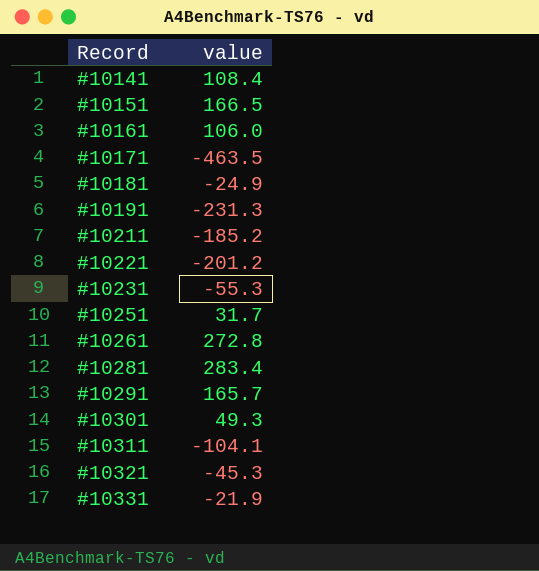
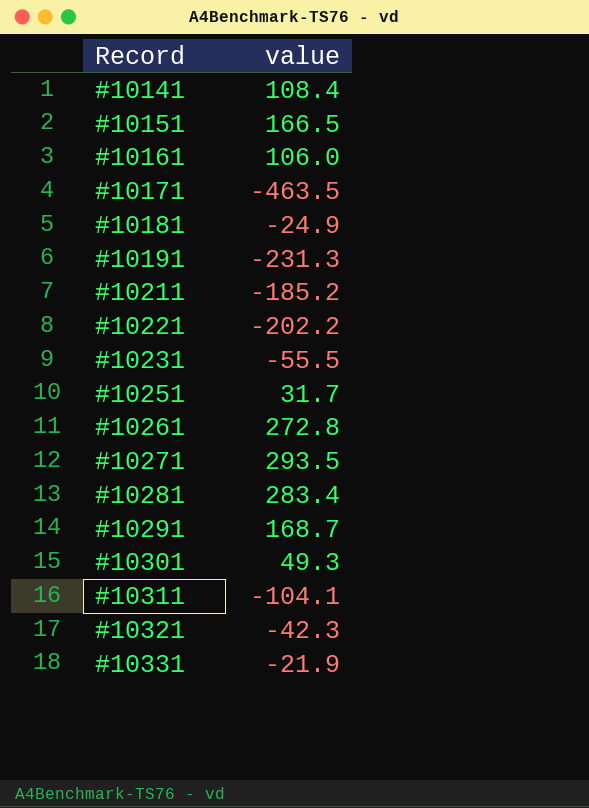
#10221 | value: -201.2 -> -202.2
#10231 | value: -55.3 -> -55.5
row #10271: none -> 293.5
#10291 | value: 165.7 -> 168.7
#10321 | value: -45.3 -> -42.3

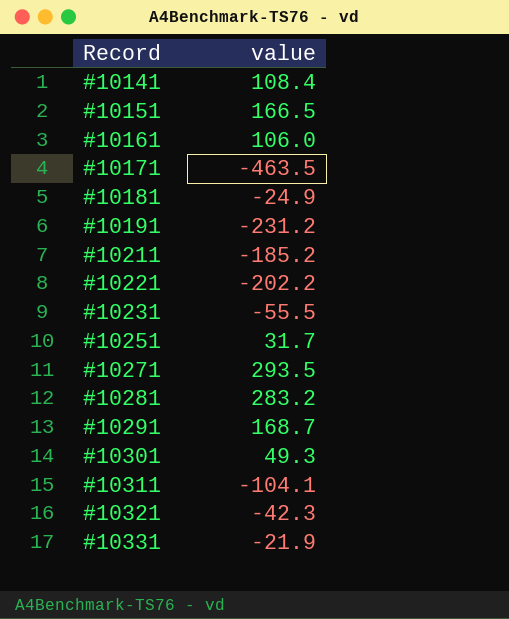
row #10261: 272.8 -> none
#10191 | value: -231.3 -> -231.2
#10281 | value: 283.4 -> 283.2

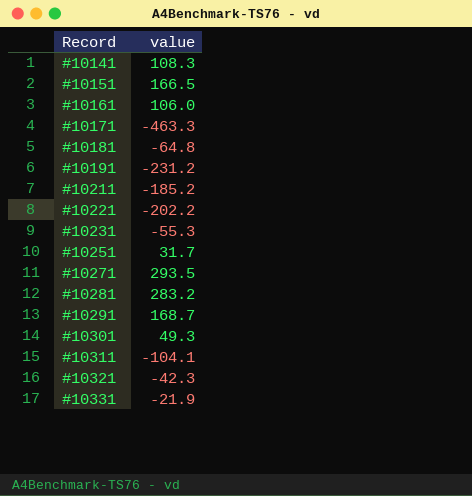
#10141 | value: 108.4 -> 108.3
#10171 | value: -463.5 -> -463.3
#10181 | value: -24.9 -> -64.8
#10231 | value: -55.5 -> -55.3

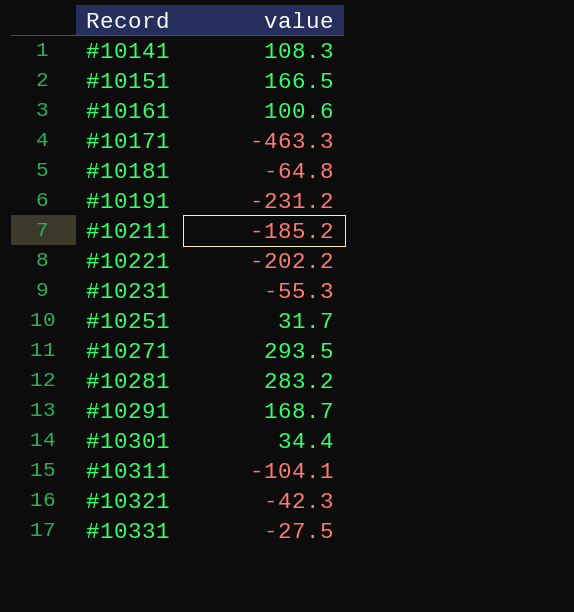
#10161 | value: 106.0 -> 100.6
#10301 | value: 49.3 -> 34.4
#10331 | value: -21.9 -> -27.5

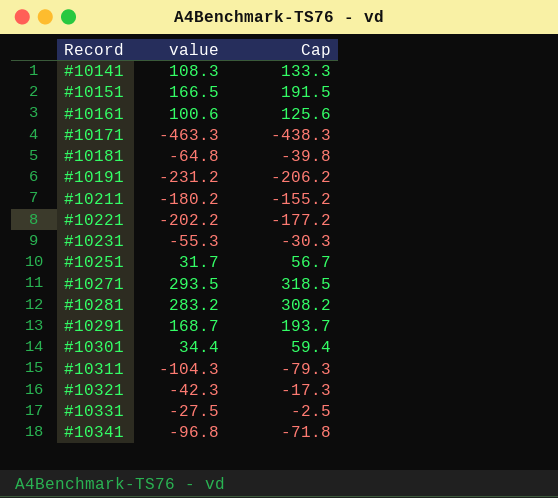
column Cap | formula: none -> [value] + 25
#10211 | value: -185.2 -> -180.2
#10311 | value: -104.1 -> -104.3
row #10341: none -> -96.8 | -71.8

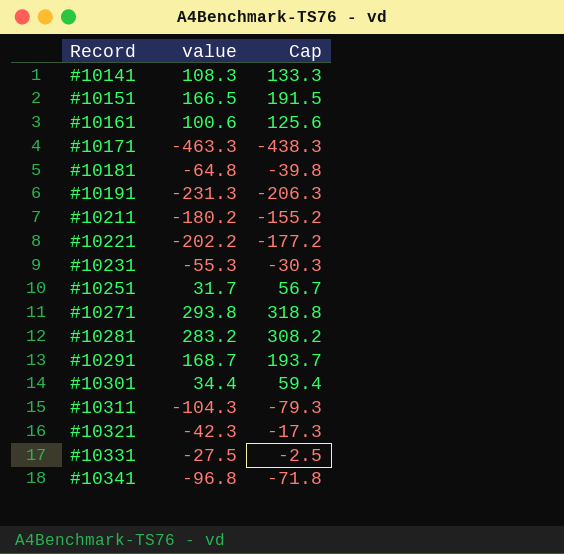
#10191 | value: -231.2 -> -231.3
#10191 | Cap: -206.2 -> -206.3
#10271 | value: 293.5 -> 293.8
#10271 | Cap: 318.5 -> 318.8

